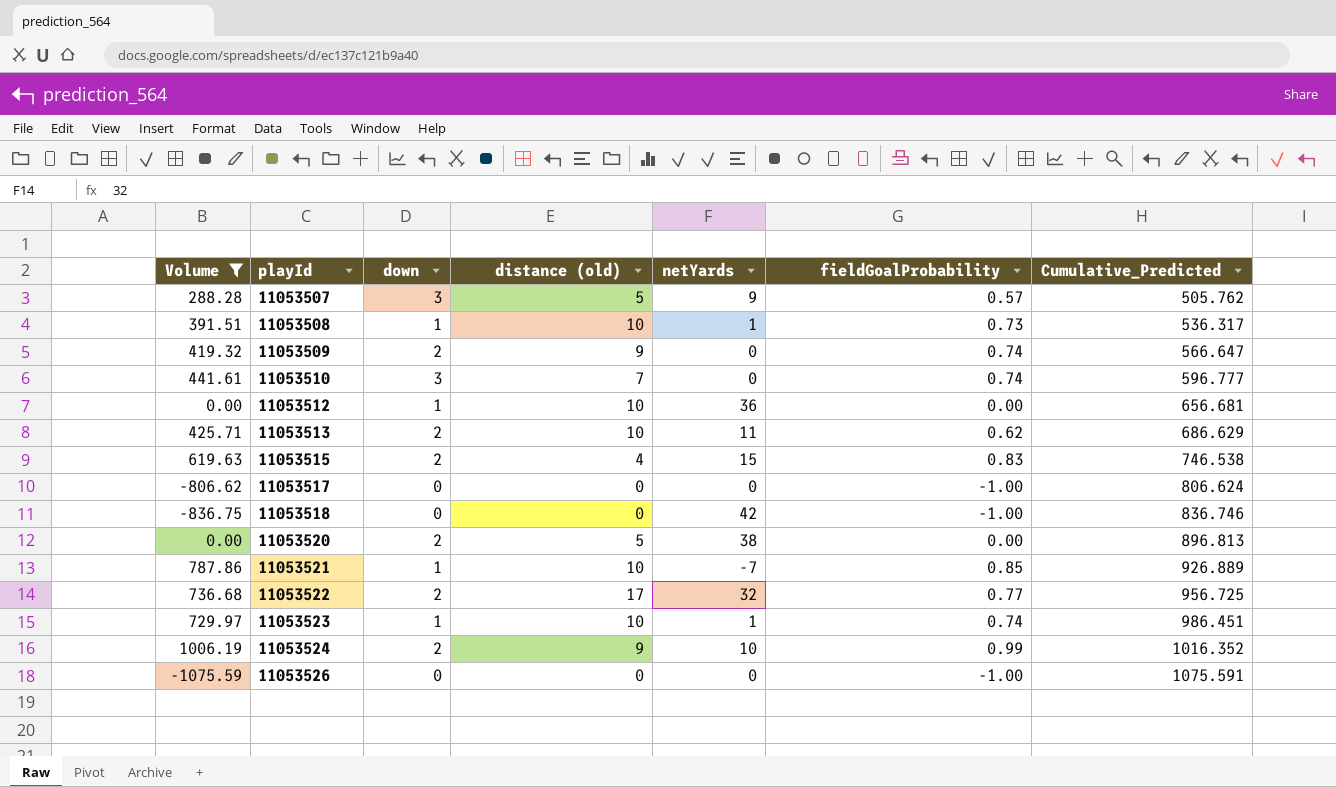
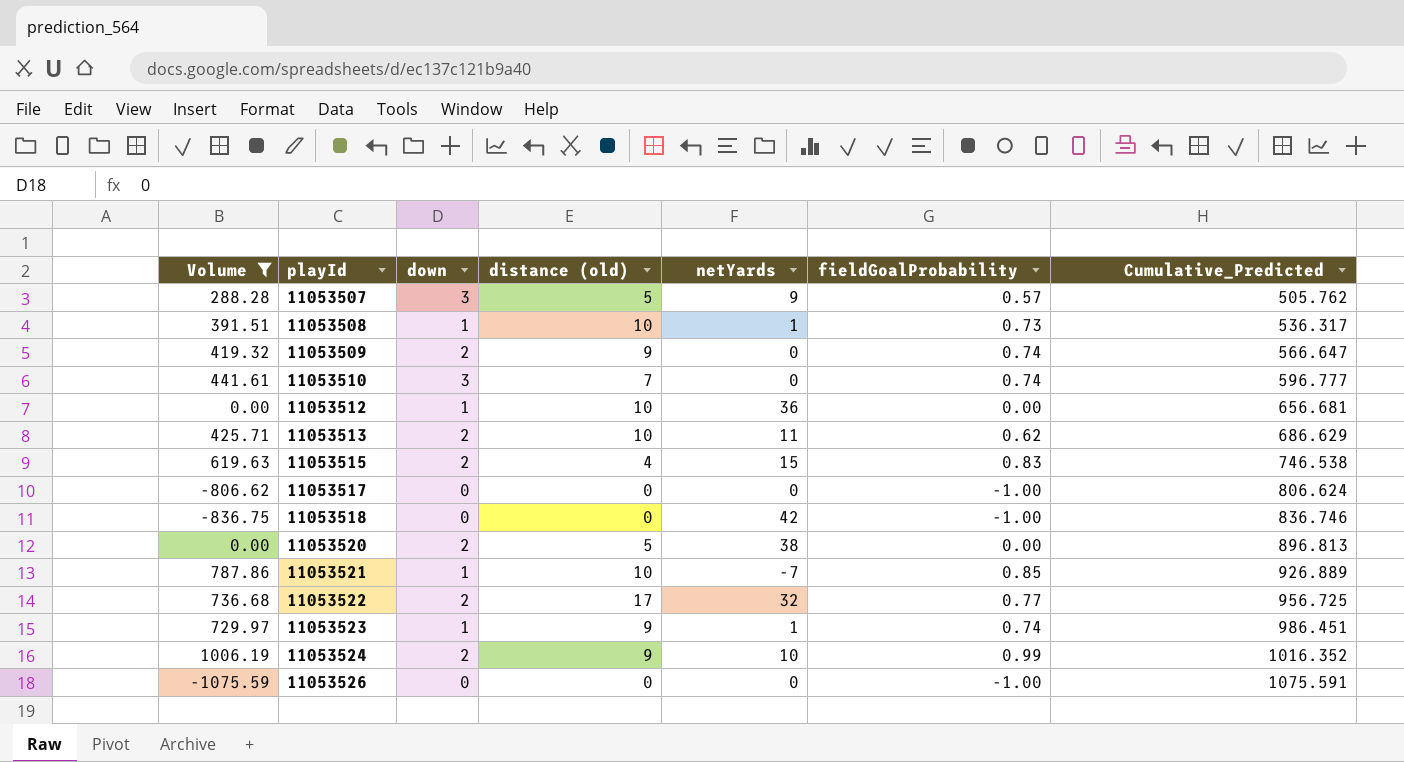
11053523 | distance (old): 10 -> 9

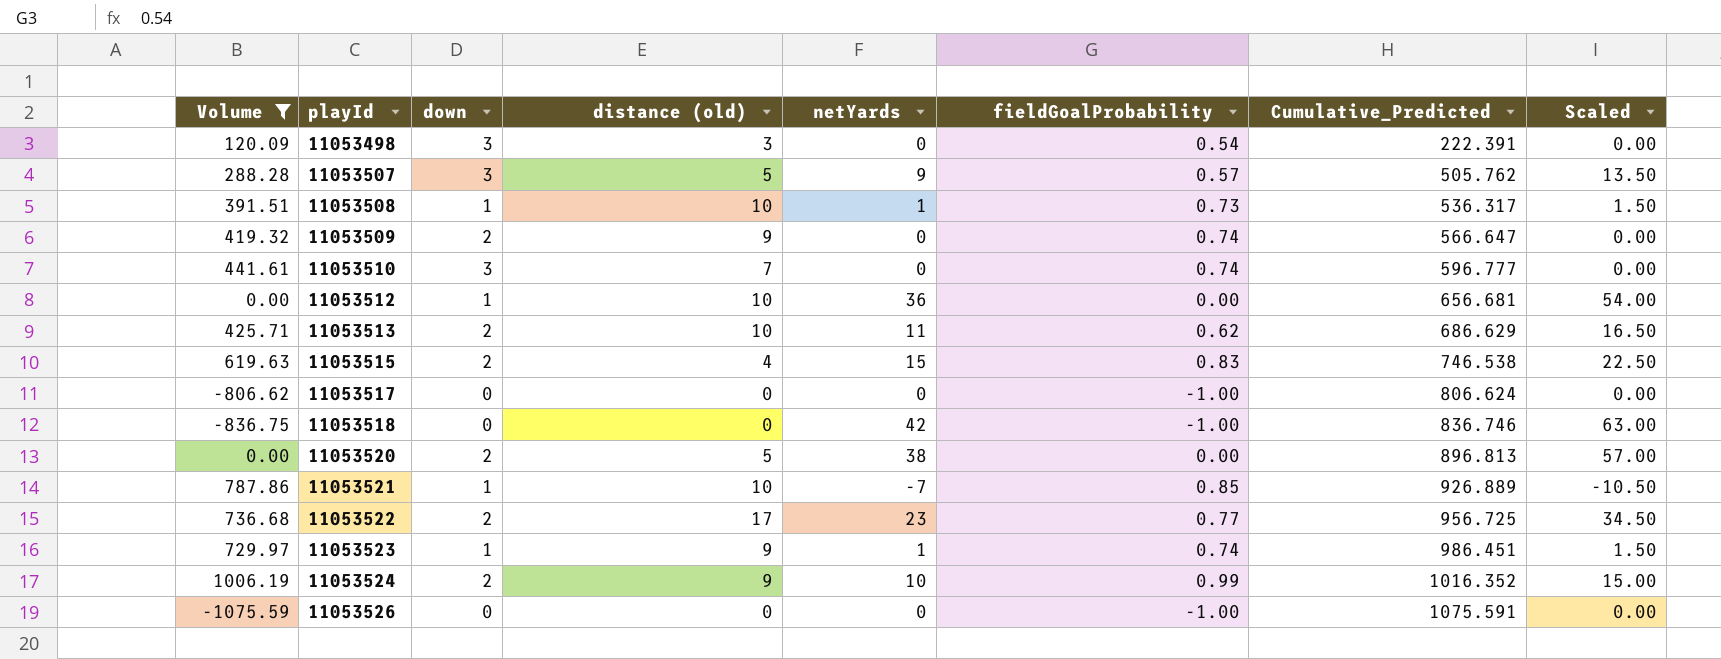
column Scaled | formula: none -> [netYards] * 1.5
row 11053498: none -> 120.09 | 3 | 3 | 0 | 0.54 | 222.391 | 0.00
11053522 | netYards: 32 -> 23

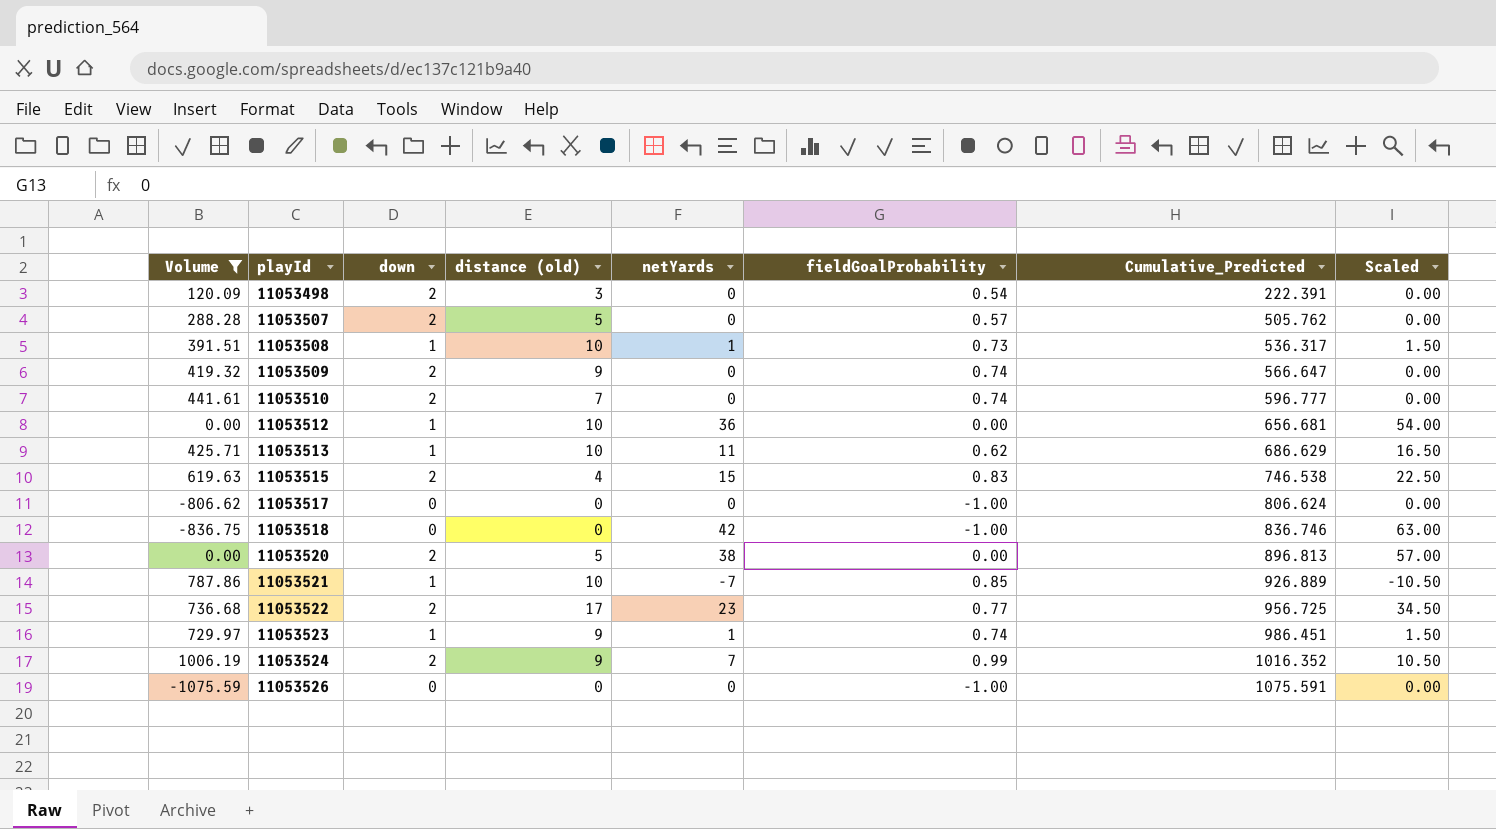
11053498 | down: 3 -> 2
11053507 | down: 3 -> 2
11053507 | netYards: 9 -> 0
11053507 | Scaled: 13.50 -> 0.00
11053510 | down: 3 -> 2
11053513 | down: 2 -> 1
11053524 | netYards: 10 -> 7
11053524 | Scaled: 15.00 -> 10.50

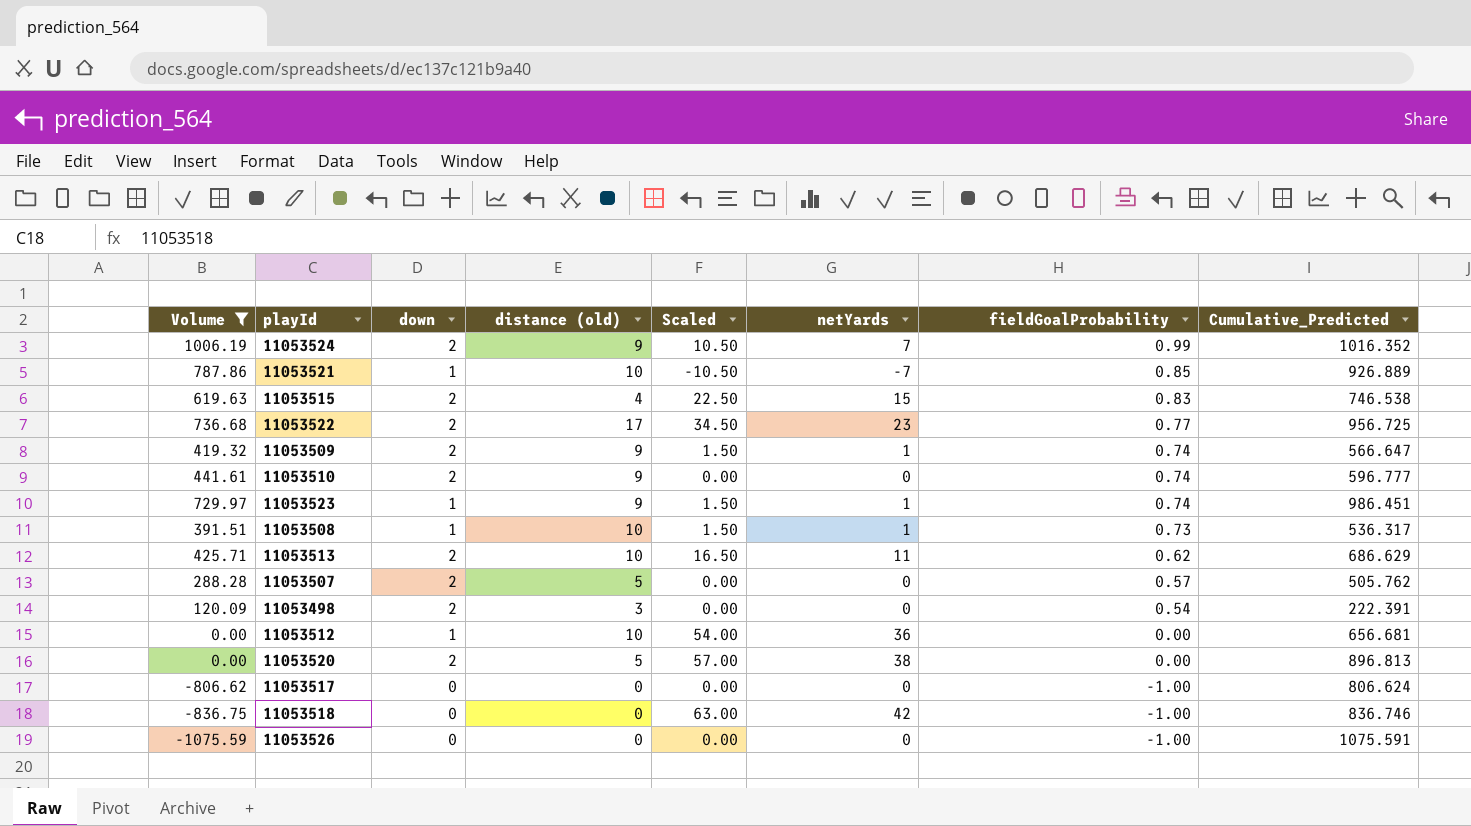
row order: playId ascending -> fieldGoalProbability descending
column Scaled | position: 8 -> 5
11053509 | Scaled: 0.00 -> 1.50
11053509 | netYards: 0 -> 1
11053510 | distance (old): 7 -> 9
11053513 | down: 1 -> 2

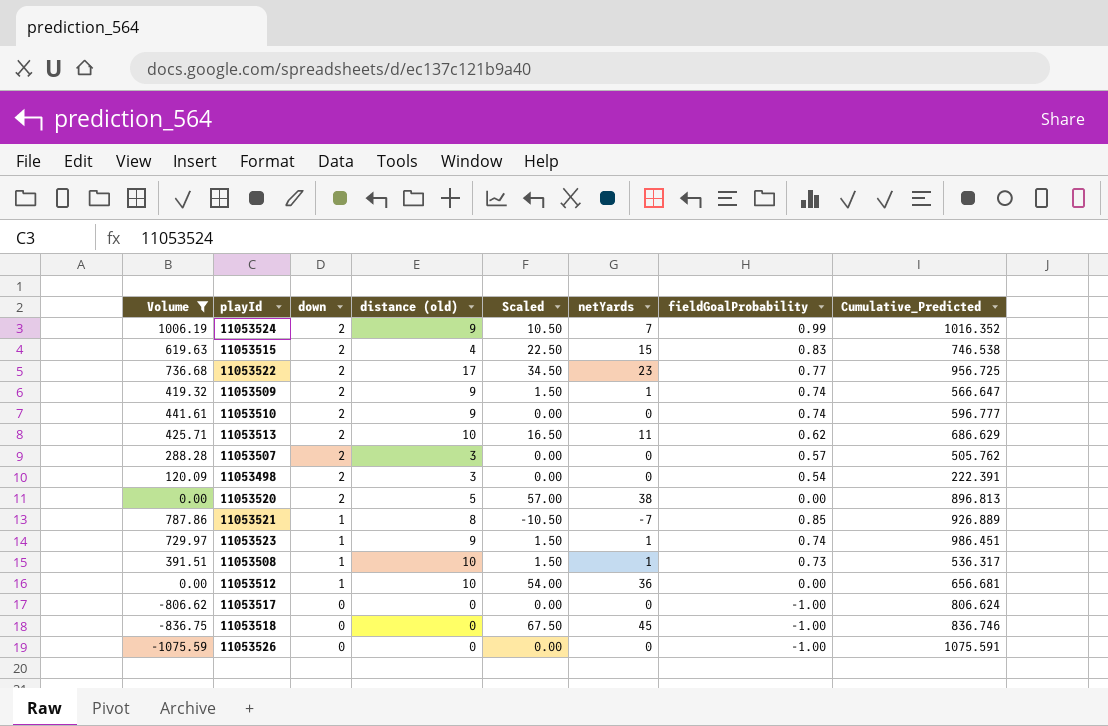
row order: fieldGoalProbability descending -> down descending
11053507 | distance (old): 5 -> 3
11053521 | distance (old): 10 -> 8
11053518 | Scaled: 63.00 -> 67.50
11053518 | netYards: 42 -> 45

